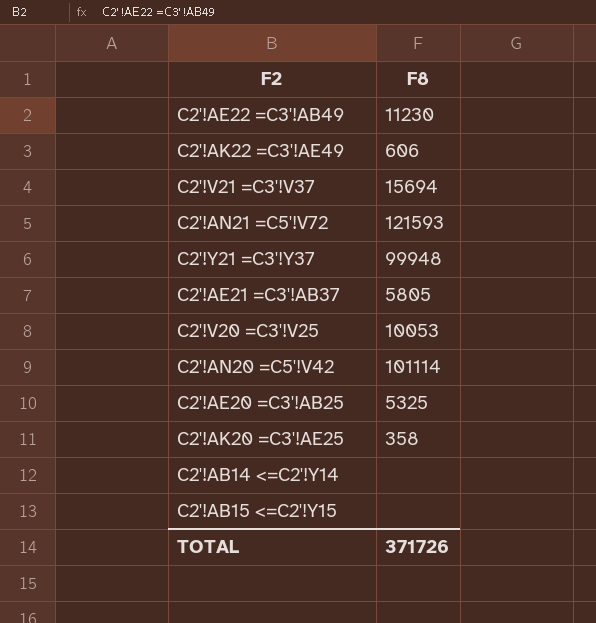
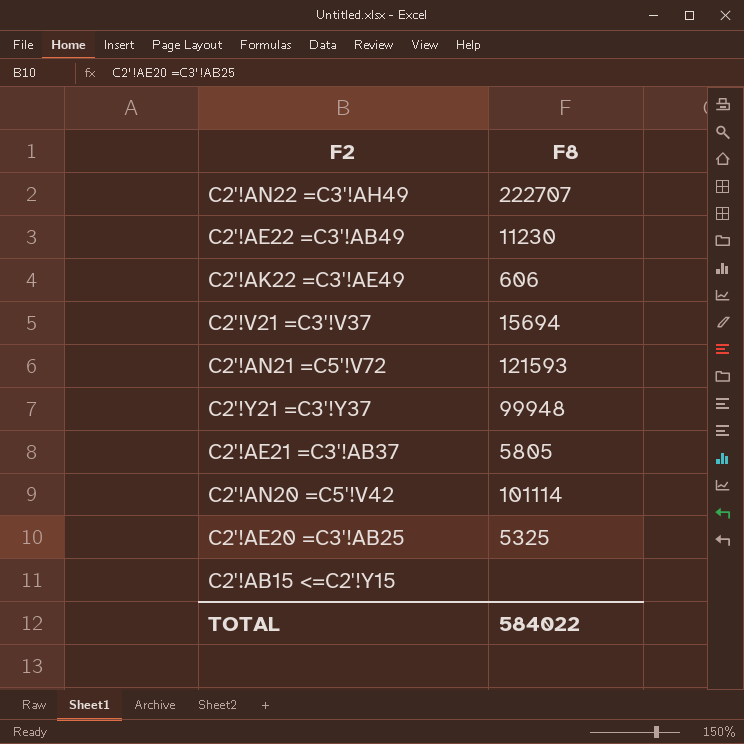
row C2'!V20 =C3'!V25: 10053 -> none
row C2'!AK20 =C3'!AE25: 358 -> none
row C2'!AB14 <=C2'!Y14: none -> none
row C2'!AN22 =C3'!AH49: none -> 222707
TOTAL | F8: 371726 -> 584022

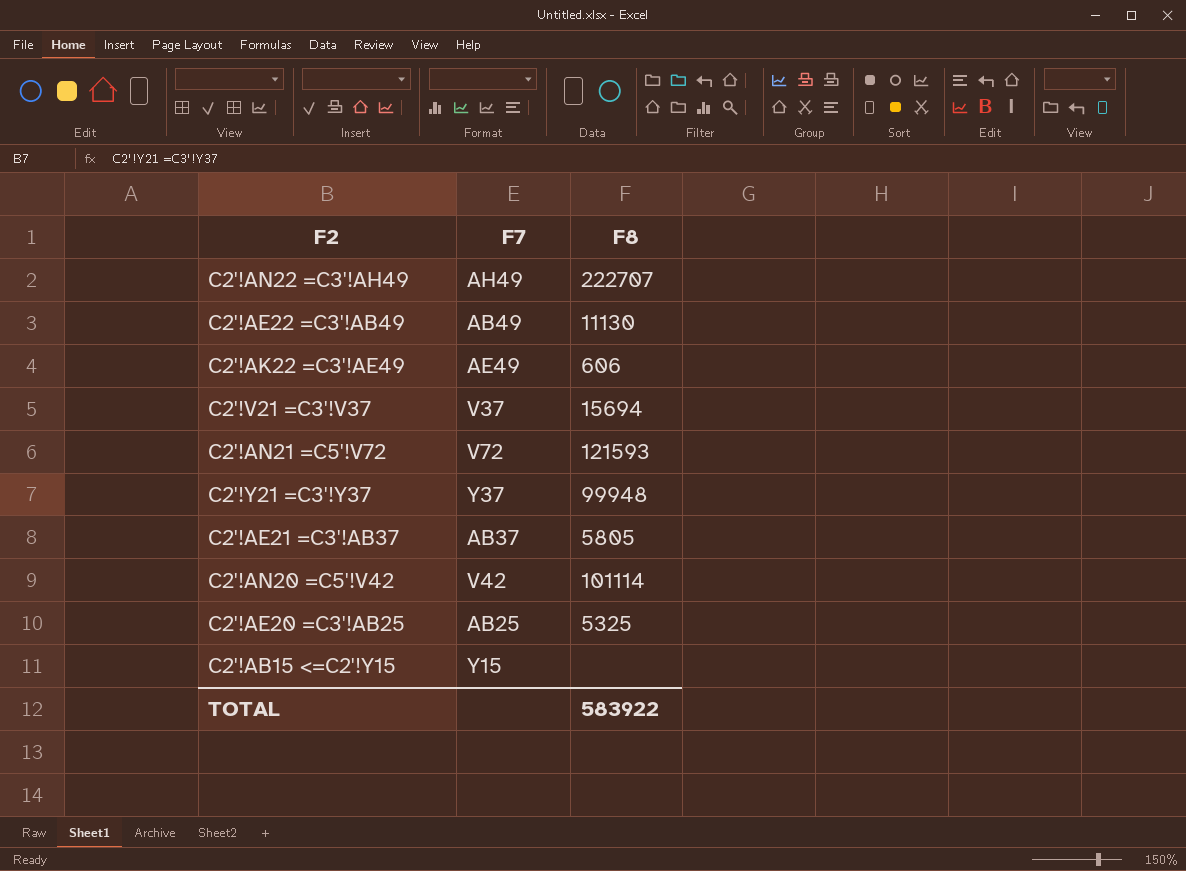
column F7 | position: none -> 2
C2'!AE22 =C3'!AB49 | F8: 11230 -> 11130
TOTAL | F8: 584022 -> 583922

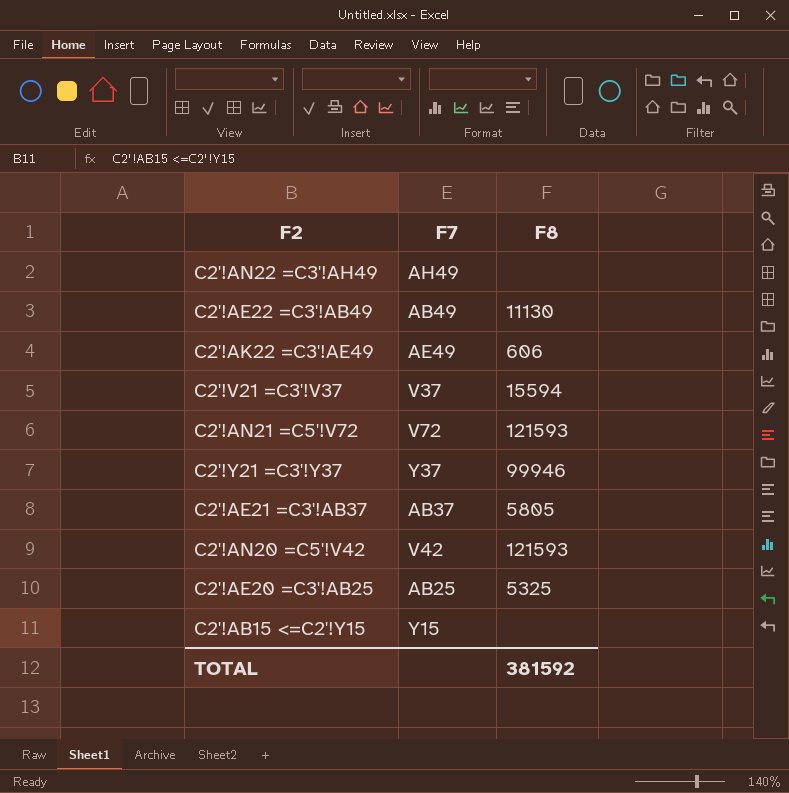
C2'!AN22 =C3'!AH49 | F8: 222707 -> none
C2'!V21 =C3'!V37 | F8: 15694 -> 15594
C2'!Y21 =C3'!Y37 | F8: 99948 -> 99946
C2'!AN20 =C5'!V42 | F8: 101114 -> 121593
TOTAL | F8: 583922 -> 381592

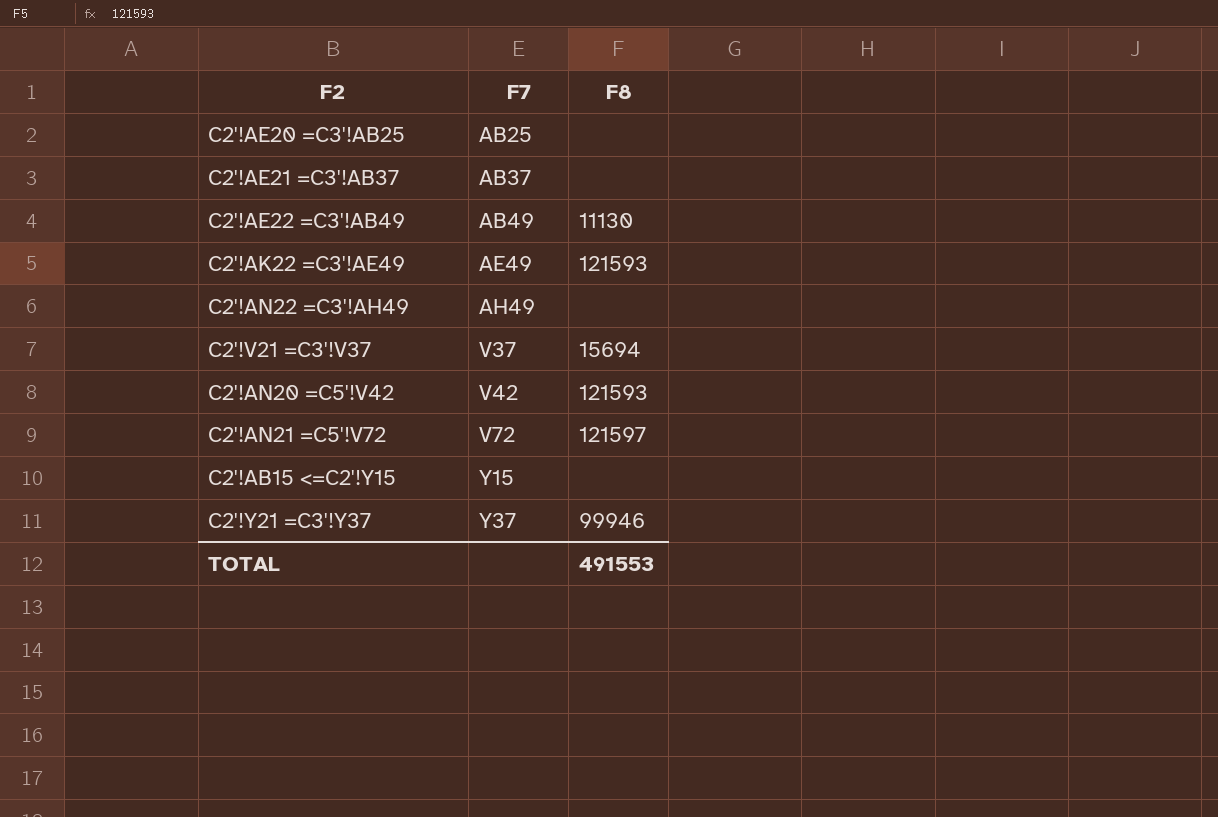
row order: none -> F7 ascending
C2'!AE20 =C3'!AB25 | F8: 5325 -> none
C2'!AE21 =C3'!AB37 | F8: 5805 -> none
C2'!AK22 =C3'!AE49 | F8: 606 -> 121593
C2'!V21 =C3'!V37 | F8: 15594 -> 15694
C2'!AN21 =C5'!V72 | F8: 121593 -> 121597
TOTAL | F8: 381592 -> 491553

